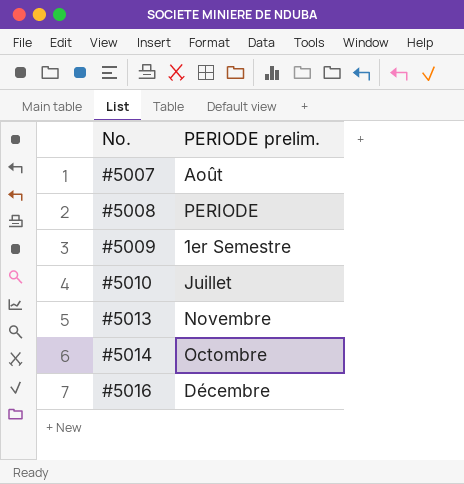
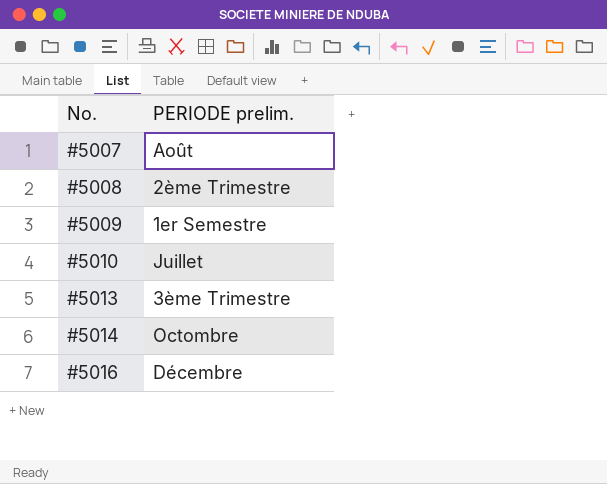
#5008 | PERIODE prelim.: PERIODE -> 2ème Trimestre
#5013 | PERIODE prelim.: Novembre -> 3ème Trimestre

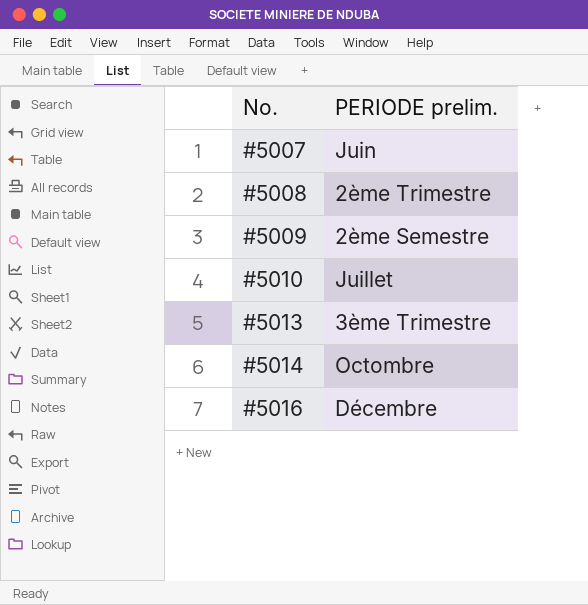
#5007 | PERIODE prelim.: Août -> Juin
#5009 | PERIODE prelim.: 1er Semestre -> 2ème Semestre

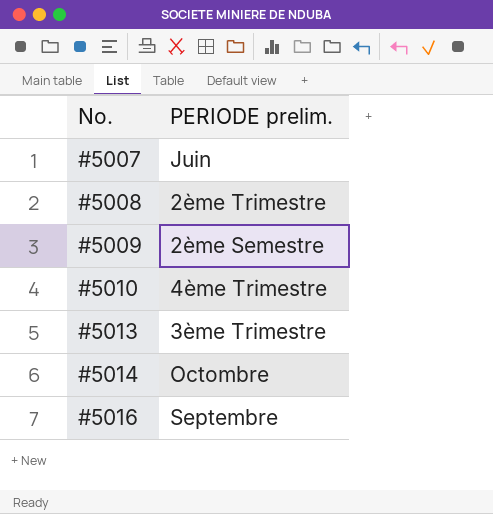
#5010 | PERIODE prelim.: Juillet -> 4ème Trimestre
#5016 | PERIODE prelim.: Décembre -> Septembre

